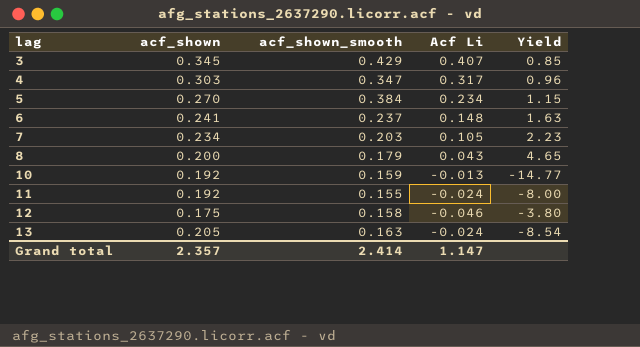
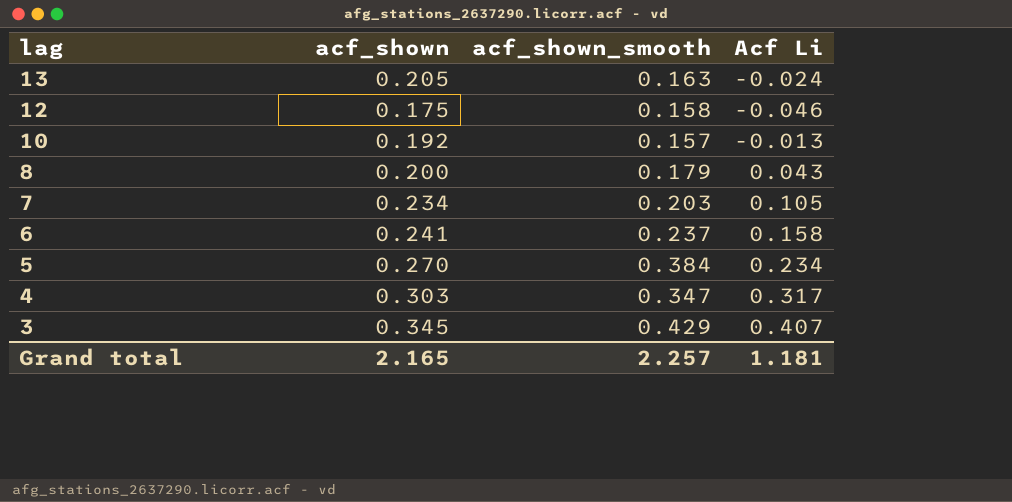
row order: lag ascending -> lag descending
column Yield | formula: [acf_shown] / [Acf Li] -> none
row 11: 0.192 | 0.155 | -0.024 | -8.00 -> none
10 | acf_shown_smooth: 0.159 -> 0.157
6 | Acf Li: 0.148 -> 0.158
Grand total | acf_shown: 2.357 -> 2.165
Grand total | acf_shown_smooth: 2.414 -> 2.257
Grand total | Acf Li: 1.147 -> 1.181

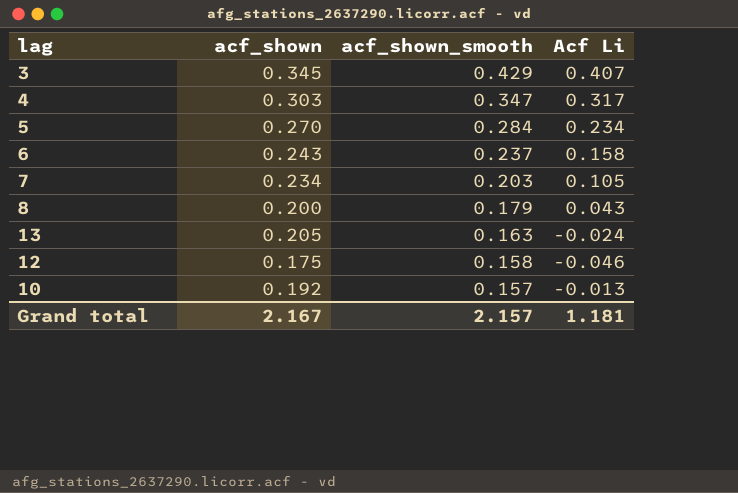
row order: lag descending -> acf_shown_smooth descending
5 | acf_shown_smooth: 0.384 -> 0.284
6 | acf_shown: 0.241 -> 0.243
Grand total | acf_shown: 2.165 -> 2.167
Grand total | acf_shown_smooth: 2.257 -> 2.157

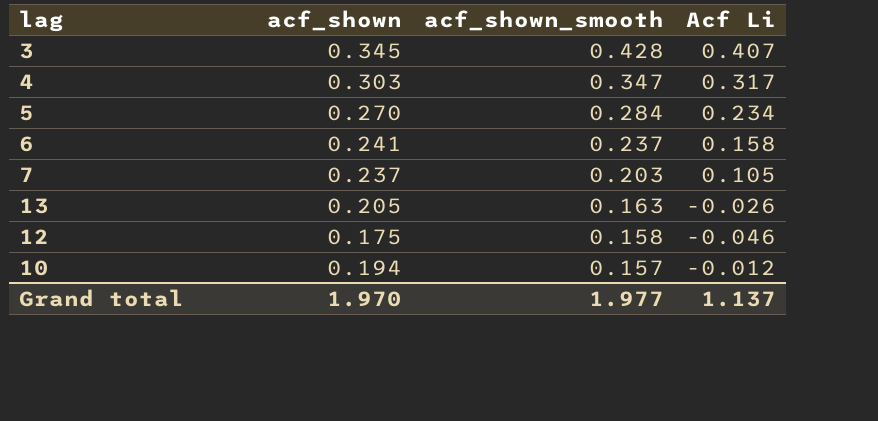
row 8: 0.200 | 0.179 | 0.043 -> none
3 | acf_shown_smooth: 0.429 -> 0.428
6 | acf_shown: 0.243 -> 0.241
7 | acf_shown: 0.234 -> 0.237
13 | Acf Li: -0.024 -> -0.026
10 | acf_shown: 0.192 -> 0.194
10 | Acf Li: -0.013 -> -0.012
Grand total | acf_shown: 2.167 -> 1.970
Grand total | acf_shown_smooth: 2.157 -> 1.977
Grand total | Acf Li: 1.181 -> 1.137

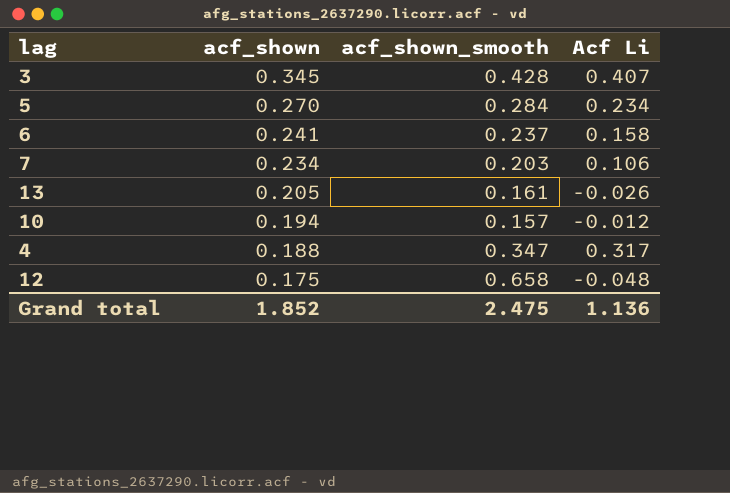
row order: acf_shown_smooth descending -> acf_shown descending
7 | acf_shown: 0.237 -> 0.234
7 | Acf Li: 0.105 -> 0.106
13 | acf_shown_smooth: 0.163 -> 0.161
4 | acf_shown: 0.303 -> 0.188
12 | acf_shown_smooth: 0.158 -> 0.658
12 | Acf Li: -0.046 -> -0.048
Grand total | acf_shown: 1.970 -> 1.852
Grand total | acf_shown_smooth: 1.977 -> 2.475
Grand total | Acf Li: 1.137 -> 1.136

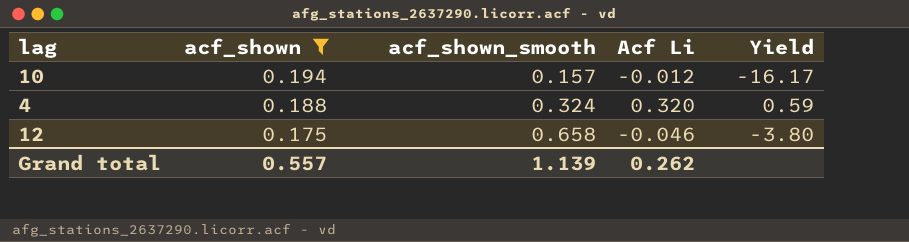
filter: none -> acf_shown <= 0.194
column Yield | formula: none -> [acf_shown] / [Acf Li]
4 | acf_shown_smooth: 0.347 -> 0.324
4 | Acf Li: 0.317 -> 0.320
12 | Acf Li: -0.048 -> -0.046
Grand total | acf_shown: 1.852 -> 0.557
Grand total | acf_shown_smooth: 2.475 -> 1.139
Grand total | Acf Li: 1.136 -> 0.262

